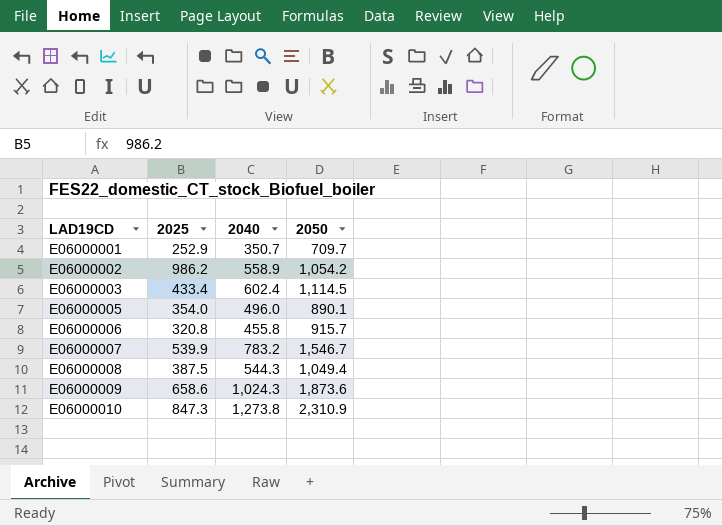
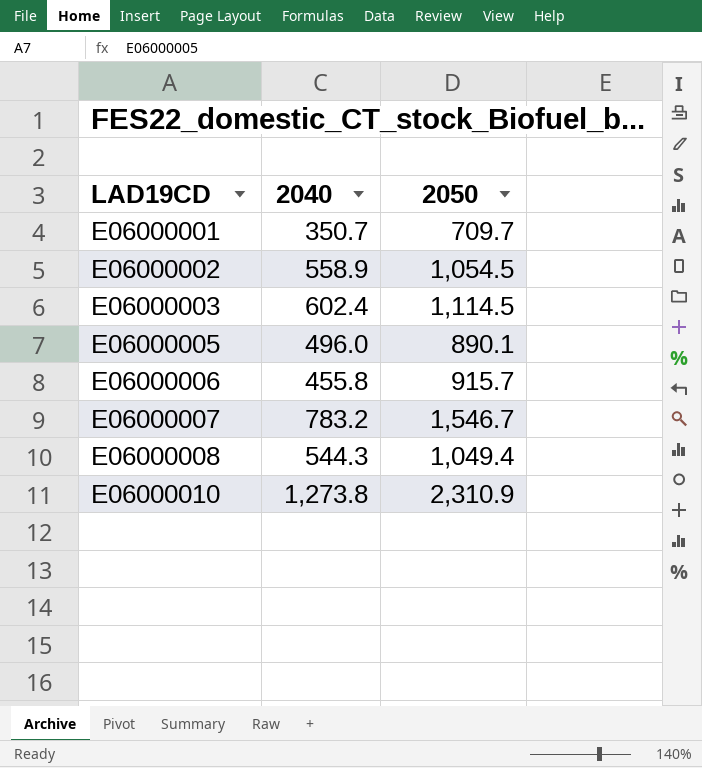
column 2025 | position: 2 -> none
row E06000009: 658.6 | 1,024.3 | 1,873.6 -> none
E06000002 | 2050: 1,054.2 -> 1,054.5

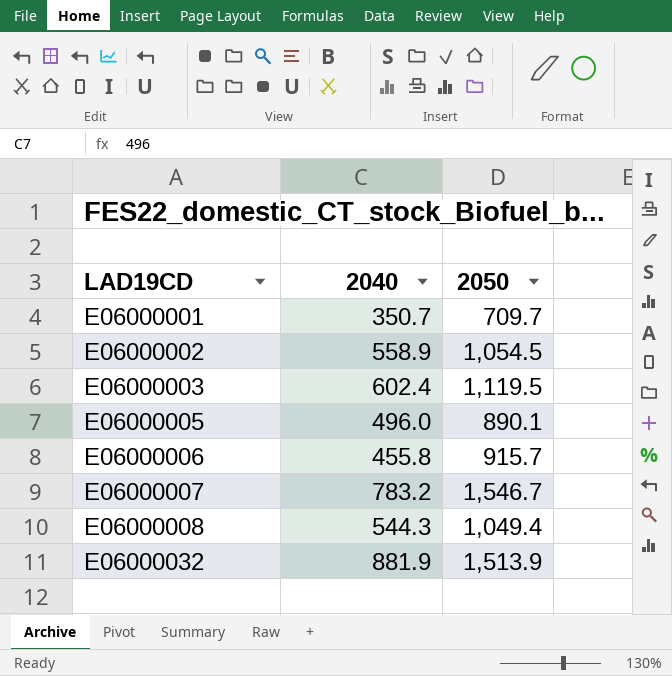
row E06000010: 1,273.8 | 2,310.9 -> none
E06000003 | 2050: 1,114.5 -> 1,119.5
row E06000032: none -> 881.9 | 1,513.9

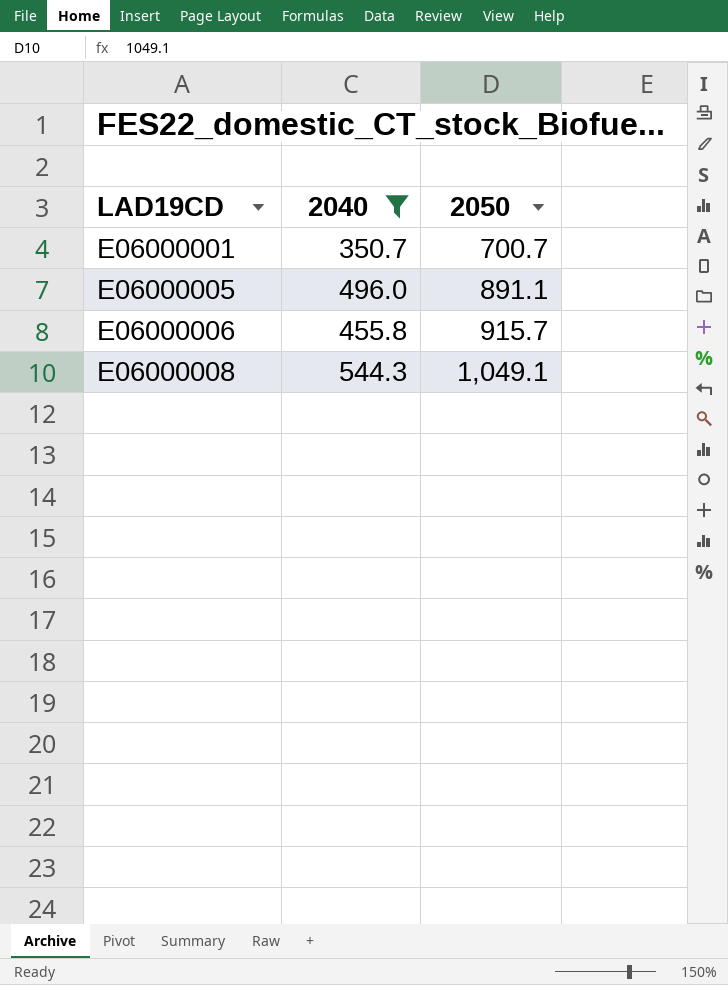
filter: none -> 2040 <= 544.3
E06000001 | 2050: 709.7 -> 700.7
E06000005 | 2050: 890.1 -> 891.1
E06000008 | 2050: 1,049.4 -> 1,049.1

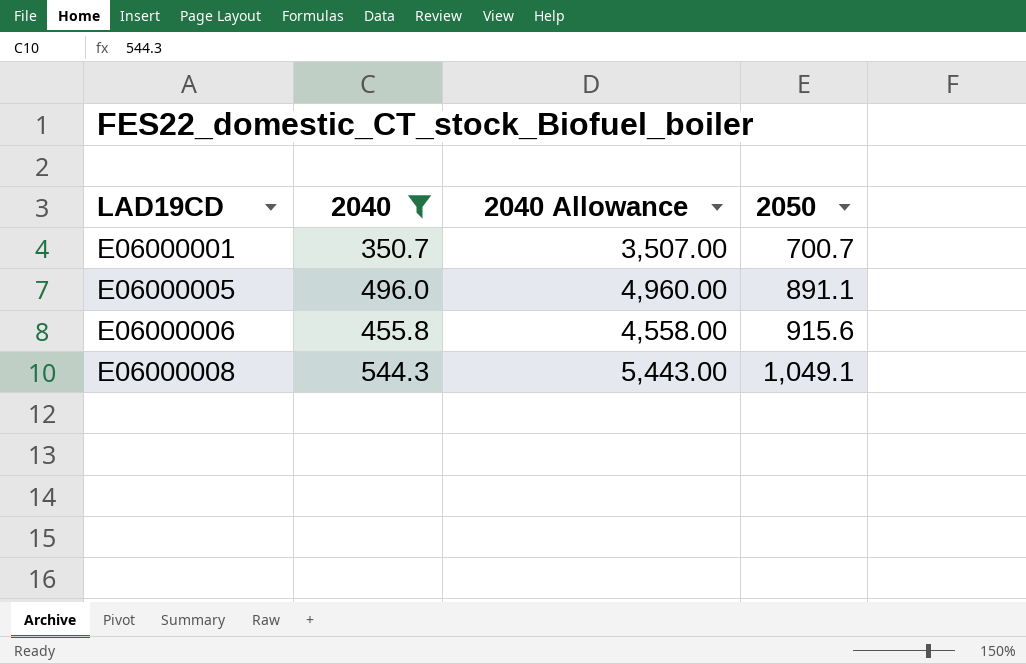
column 2040 Allowance | formula: none -> [2040] * 10
E06000006 | 2050: 915.7 -> 915.6

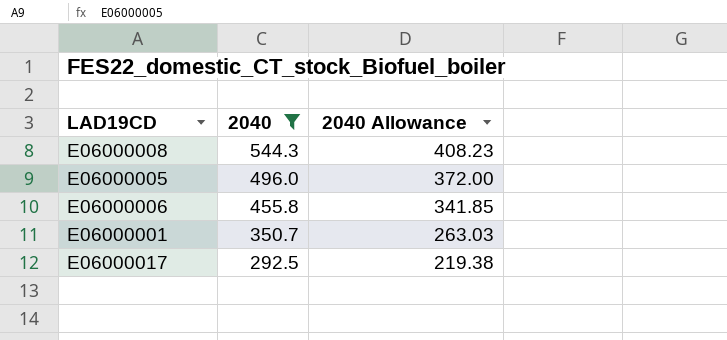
row order: LAD19CD ascending -> 2040 descending
column 2050 | position: 4 -> none
column 2040 Allowance | formula: [2040] * 10 -> [2040] * 0.75
row E06000017: none -> 292.5 | 219.38

